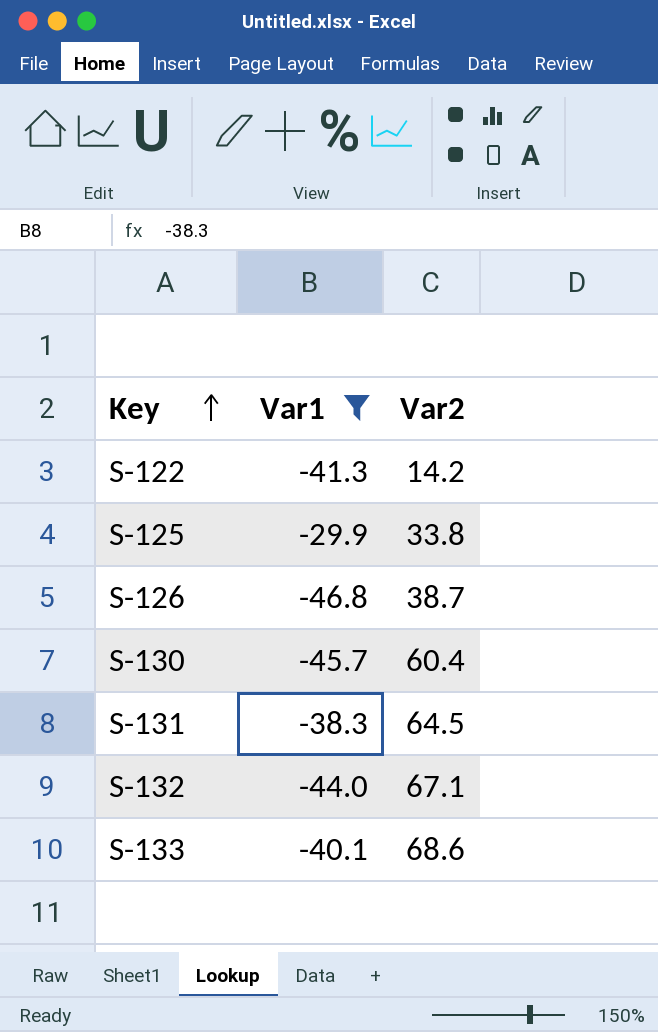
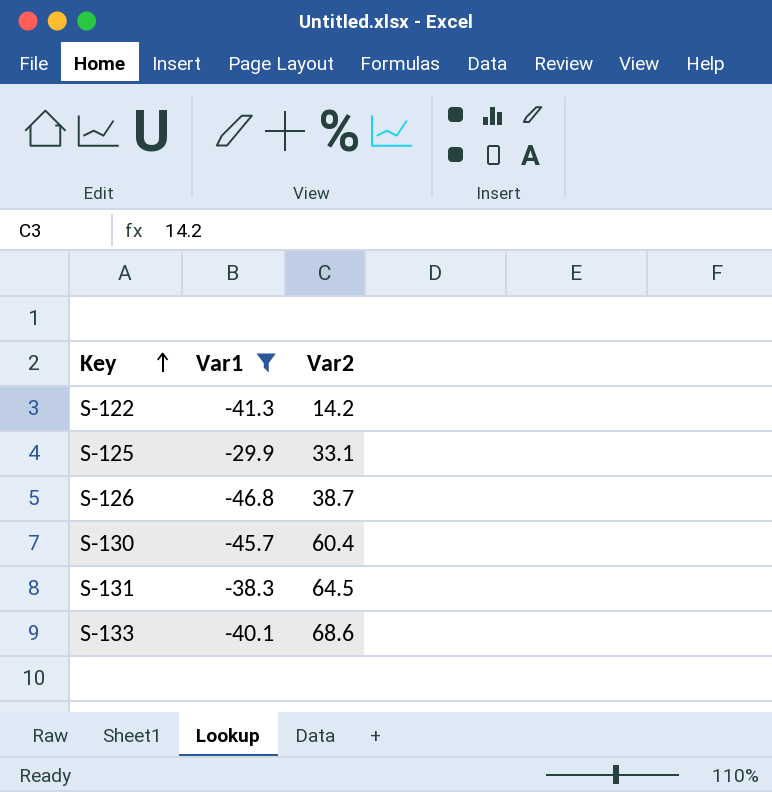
row S-132: -44.0 | 67.1 -> none
S-125 | Var2: 33.8 -> 33.1

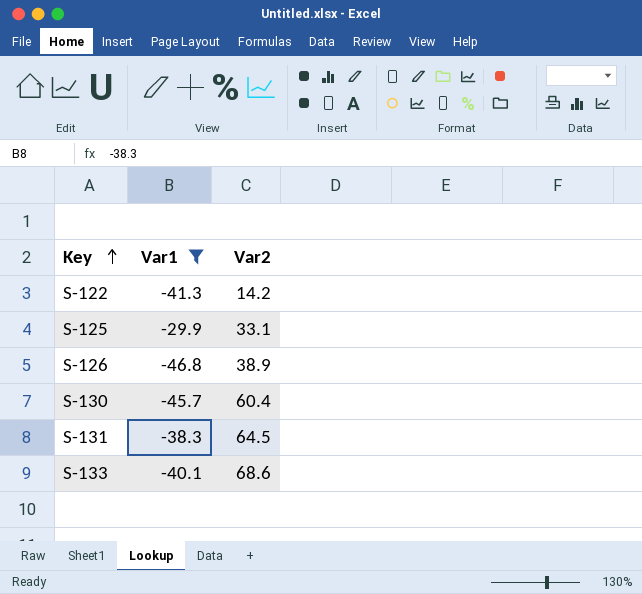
S-126 | Var2: 38.7 -> 38.9

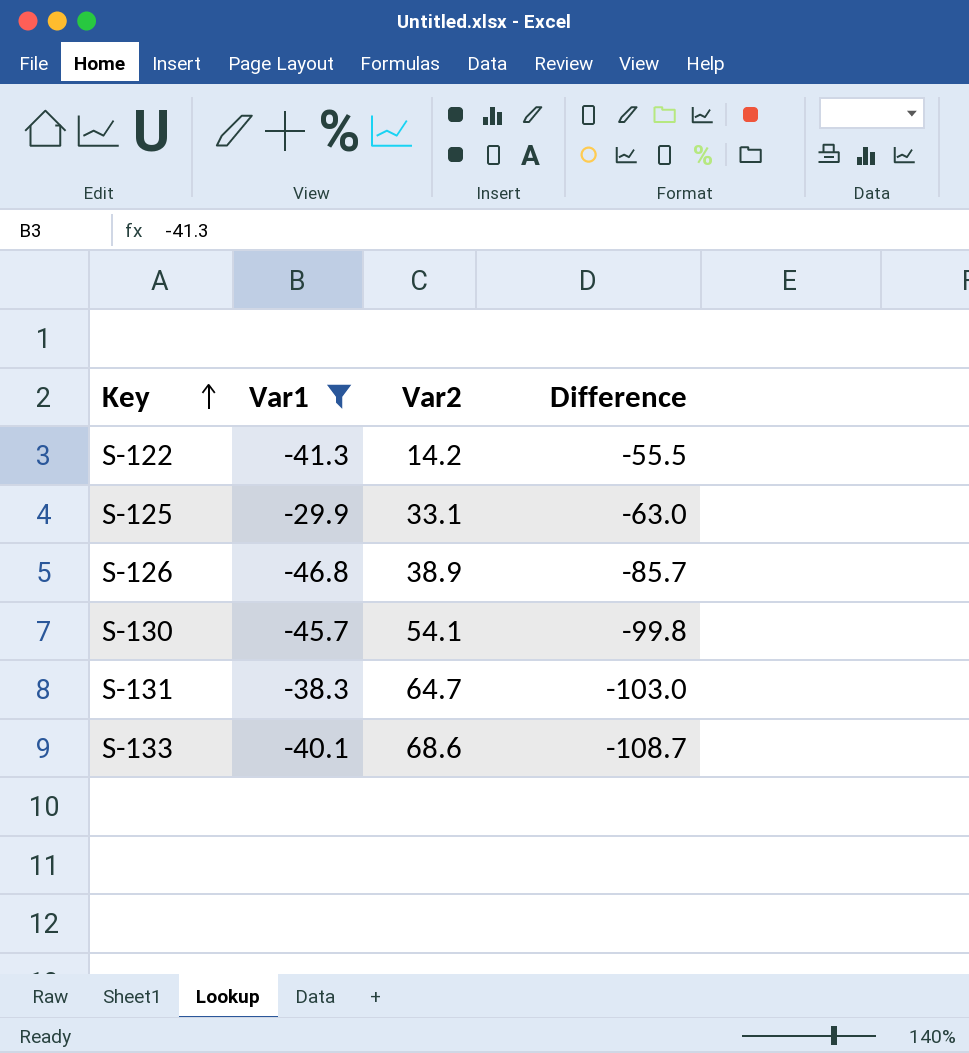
column Difference | formula: none -> [Var1] - [Var2]
S-130 | Var2: 60.4 -> 54.1
S-131 | Var2: 64.5 -> 64.7

